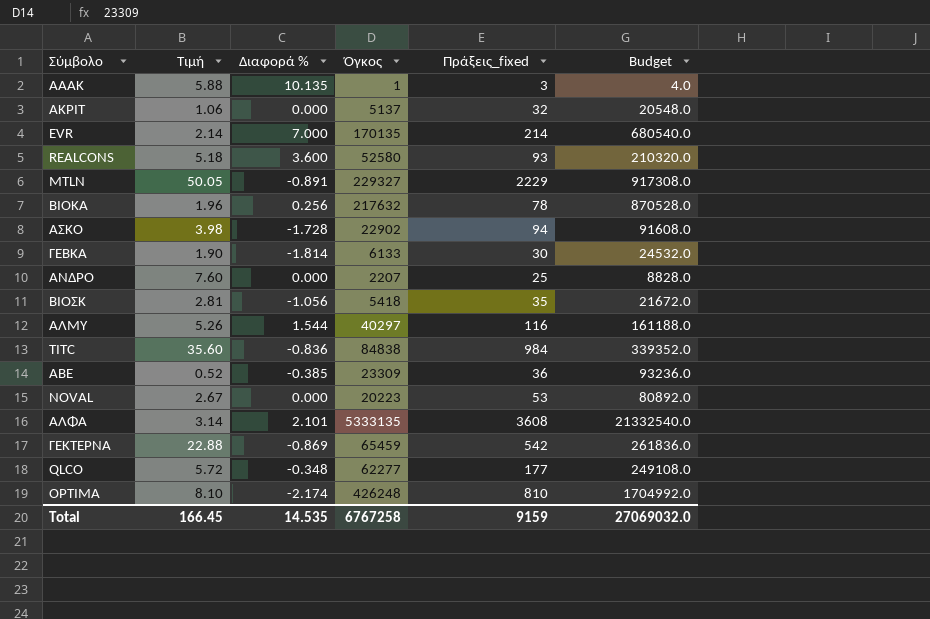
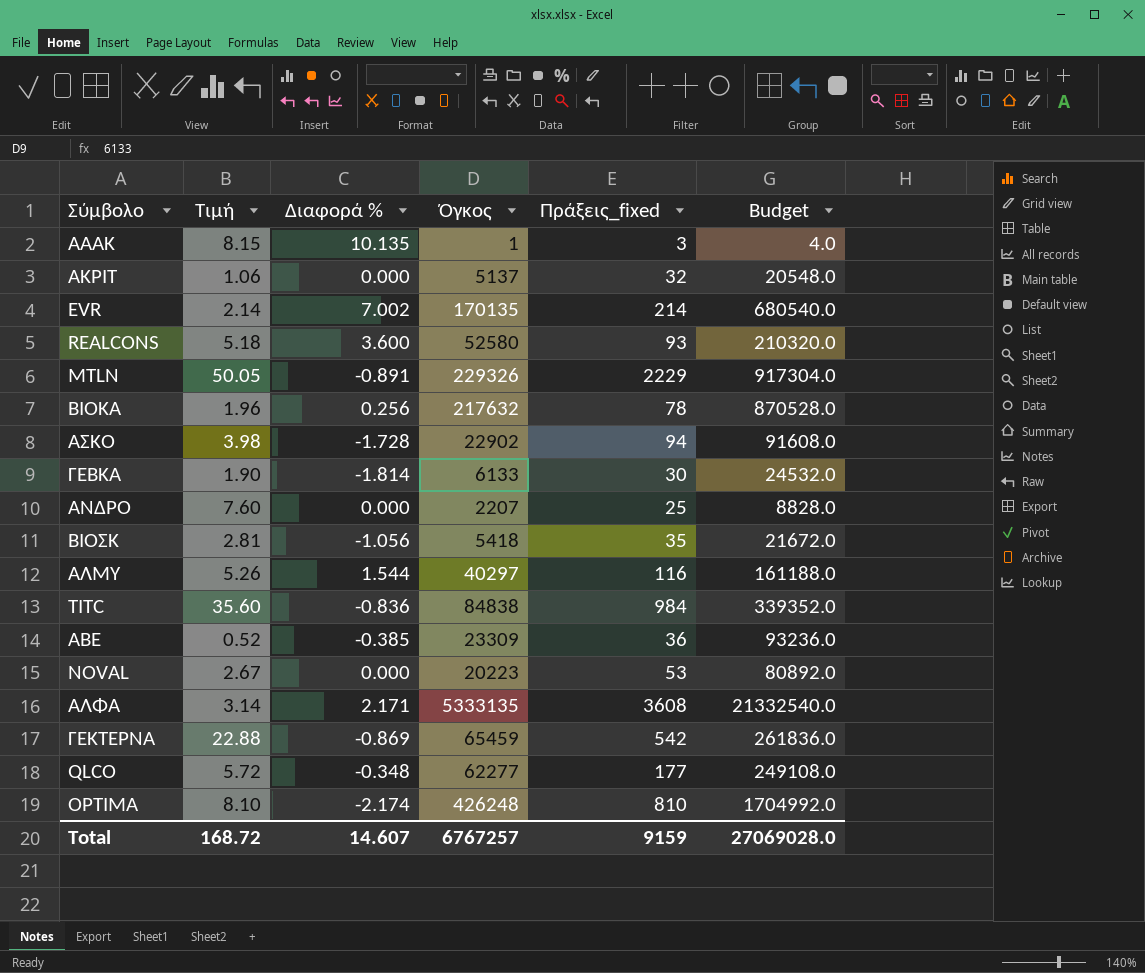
ΑΑΑΚ | Τιμή: 5.88 -> 8.15
EVR | Διαφορά %: 7.000 -> 7.002
MTLN | Όγκος: 229327 -> 229326
MTLN | Budget: 917308.0 -> 917304.0
ΑΛΦΑ | Διαφορά %: 2.101 -> 2.171
Total | Τιμή: 166.45 -> 168.72
Total | Διαφορά %: 14.535 -> 14.607
Total | Όγκος: 6767258 -> 6767257
Total | Budget: 27069032.0 -> 27069028.0

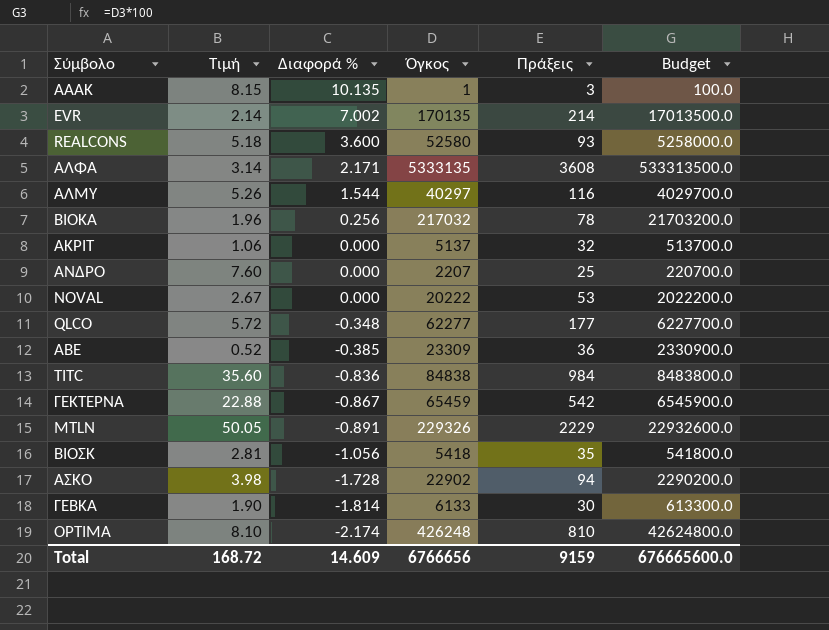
row order: none -> Διαφορά % descending
column name: Πράξεις_fixed -> Πράξεις
column Budget | formula: [Όγκος] * 4 -> [Όγκος] * 100
ΒΙΟΚΑ | Όγκος: 217632 -> 217032
NOVAL | Όγκος: 20223 -> 20222
ΓΕΚΤΕΡΝΑ | Διαφορά %: -0.869 -> -0.867
Total | Διαφορά %: 14.607 -> 14.609
Total | Όγκος: 6767257 -> 6766656
Total | Budget: 27069028.0 -> 676665600.0

